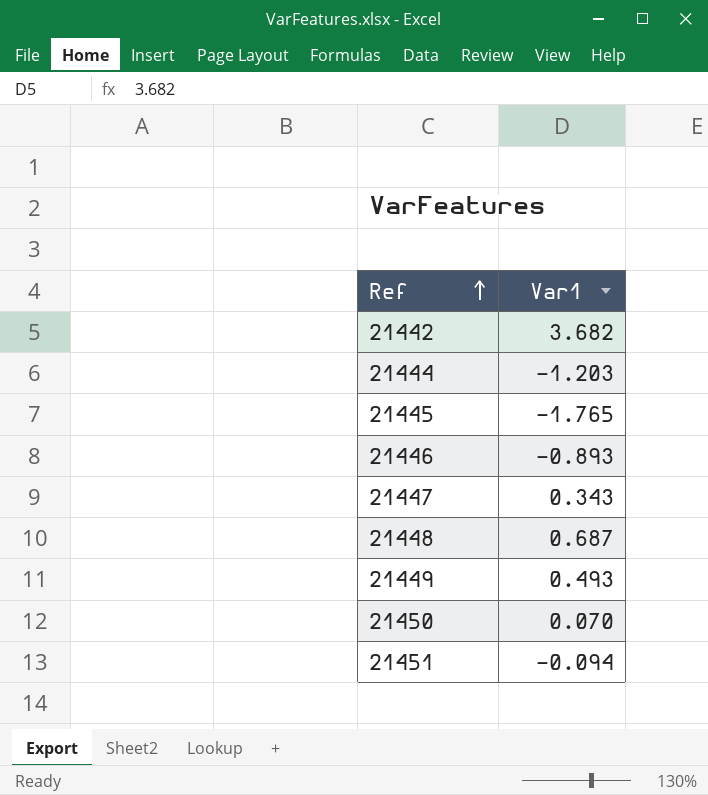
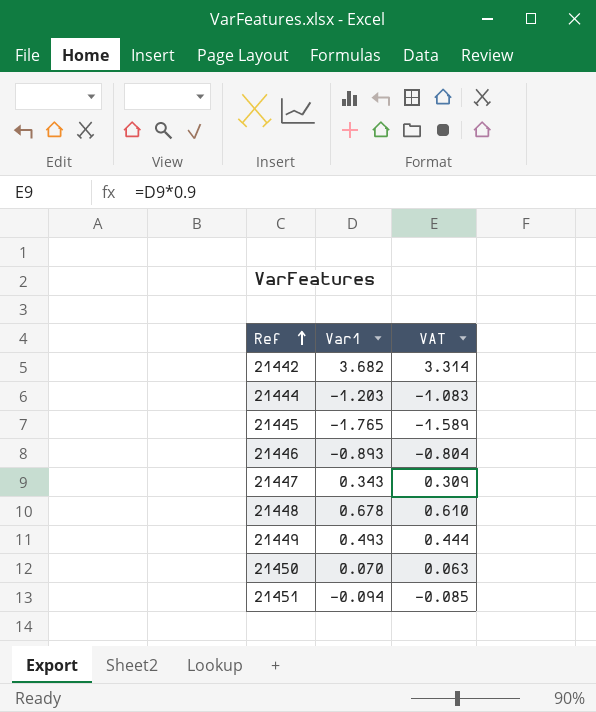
column VAT | formula: none -> [Var1] * 0.9
21448 | Var1: 0.687 -> 0.678

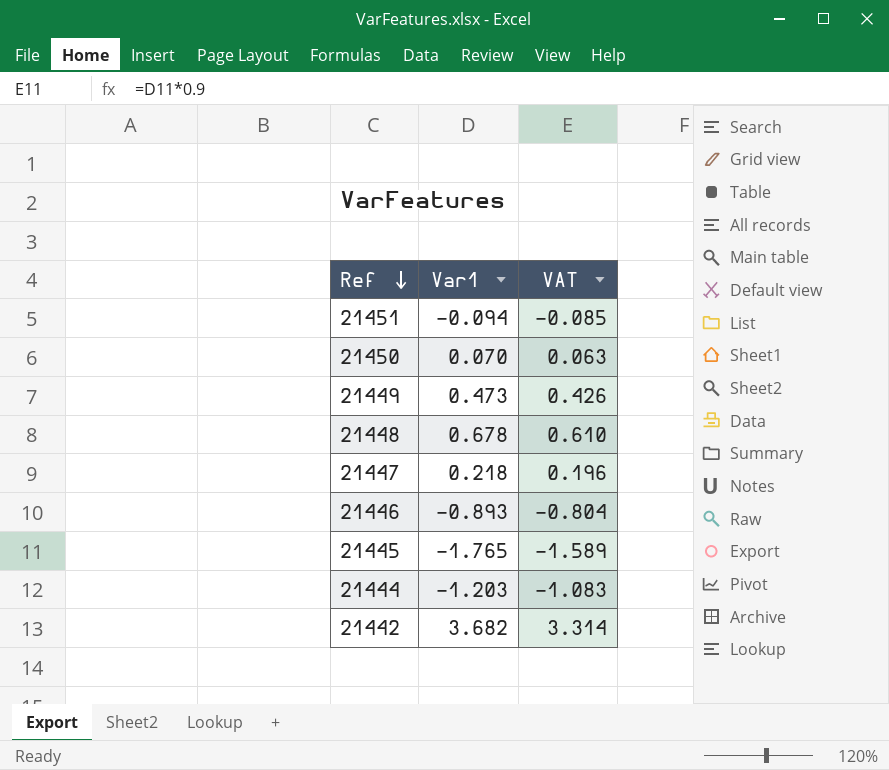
row order: Ref ascending -> Ref descending
21449 | Var1: 0.493 -> 0.473
21449 | VAT: 0.444 -> 0.426
21447 | Var1: 0.343 -> 0.218
21447 | VAT: 0.309 -> 0.196

